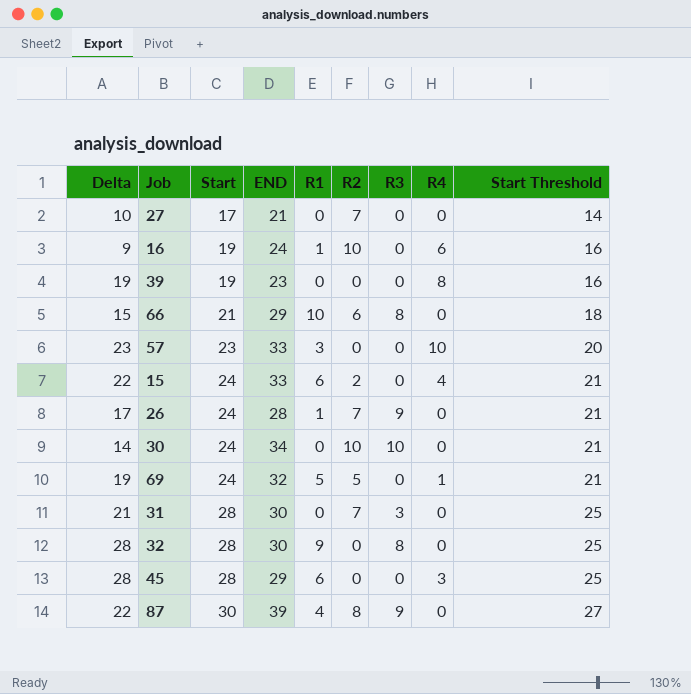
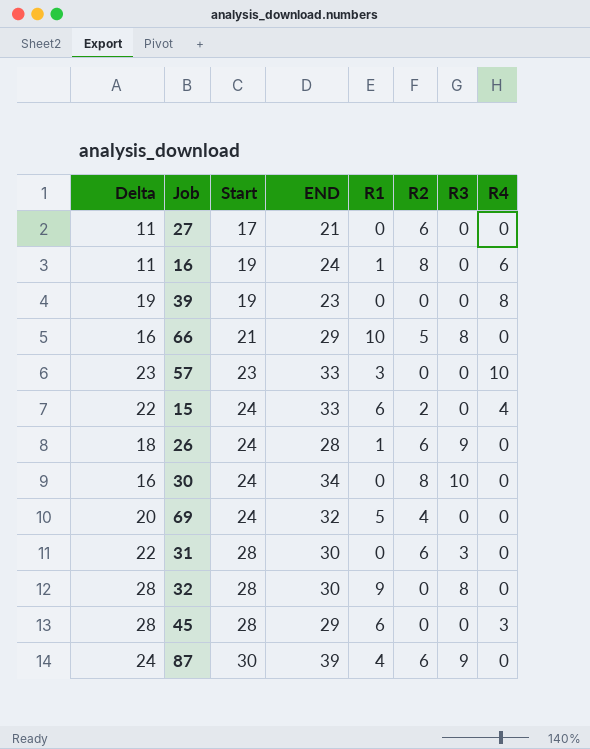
column Start Threshold | formula: [Start] - 3 -> none
27 | Delta: 10 -> 11
27 | R2: 7 -> 6
16 | Delta: 9 -> 11
16 | R2: 10 -> 8
66 | Delta: 15 -> 16
66 | R2: 6 -> 5
26 | Delta: 17 -> 18
26 | R2: 7 -> 6
30 | Delta: 14 -> 16
30 | R2: 10 -> 8
69 | Delta: 19 -> 20
69 | R2: 5 -> 4
69 | R4: 1 -> 0
31 | Delta: 21 -> 22
31 | R2: 7 -> 6
87 | Delta: 22 -> 24
87 | R2: 8 -> 6

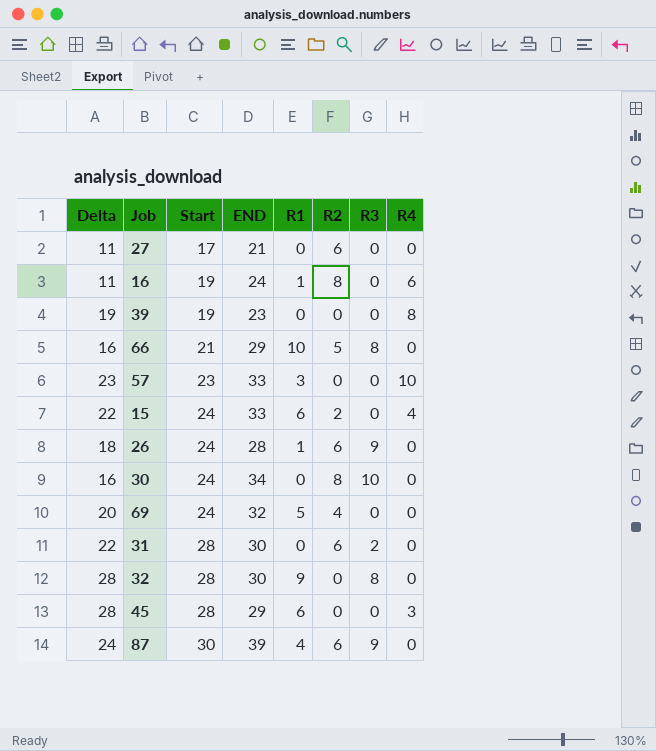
31 | R3: 3 -> 2

